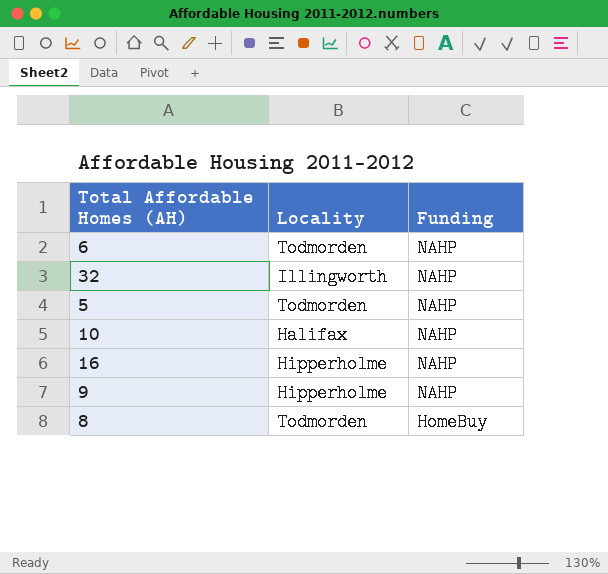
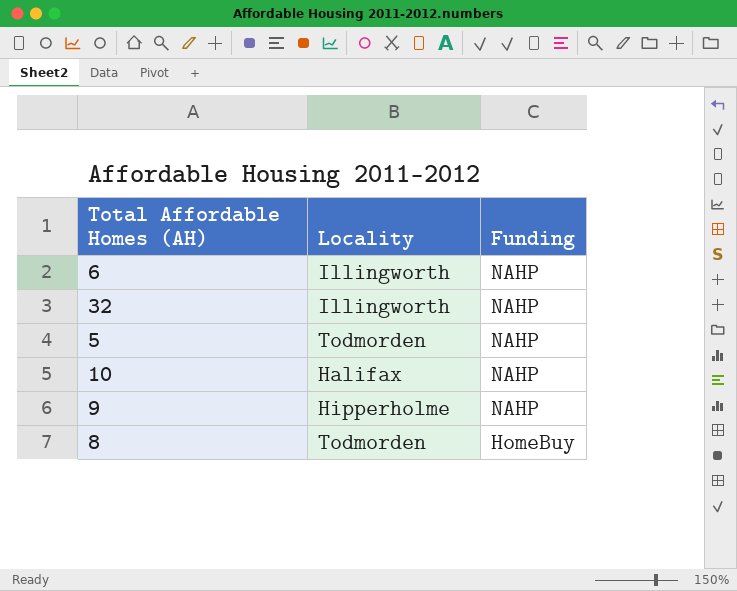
row 16: Hipperholme | NAHP -> none
6 | Locality: Todmorden -> Illingworth

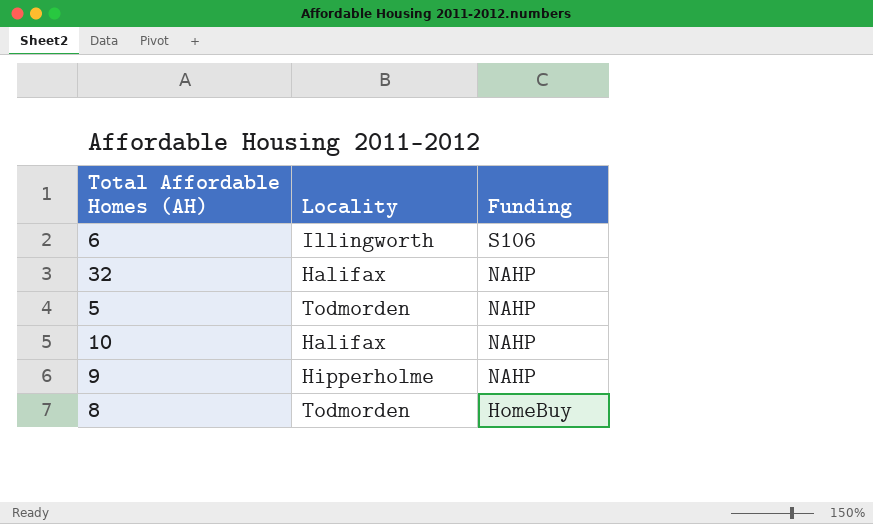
6 | Funding: NAHP -> S106
32 | Locality: Illingworth -> Halifax

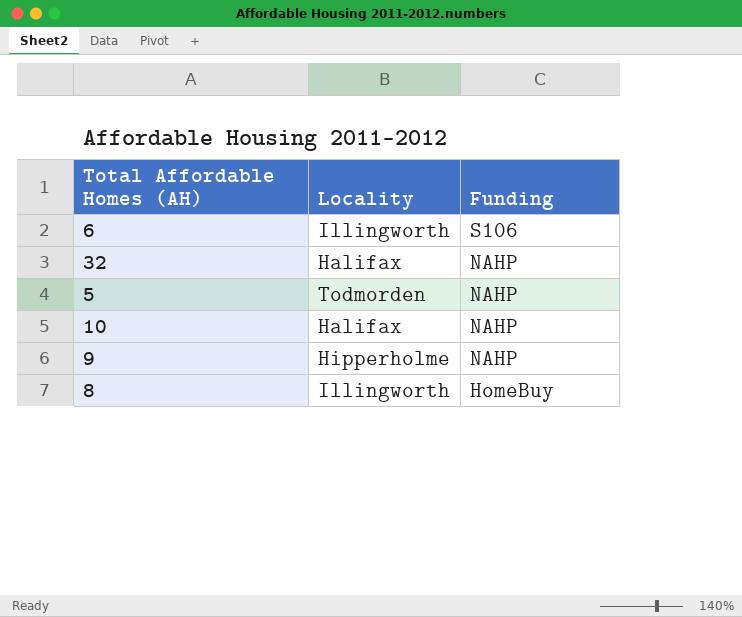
8 | Locality: Todmorden -> Illingworth

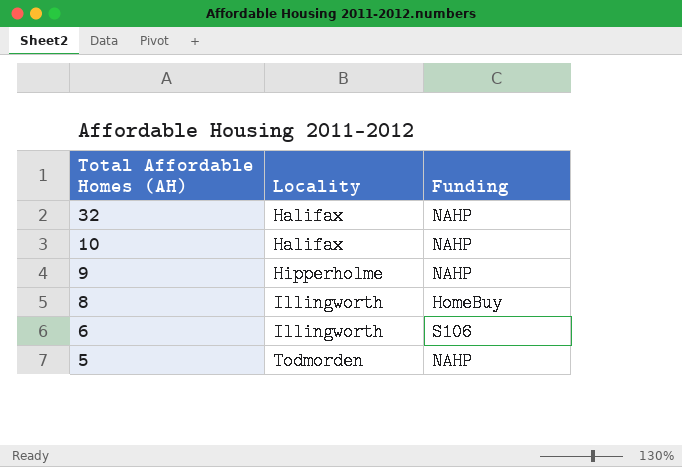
row order: Funding descending -> Total Affordable Homes (AH) descending

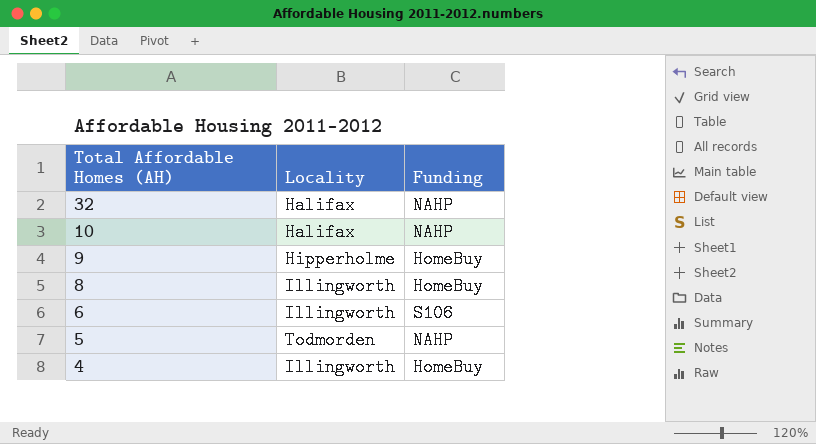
9 | Funding: NAHP -> HomeBuy
row 4: none -> Illingworth | HomeBuy

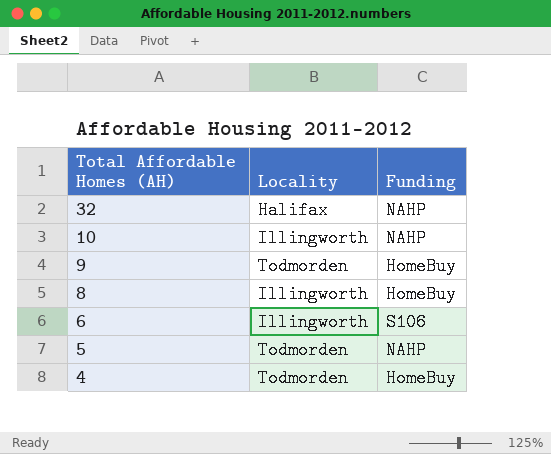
10 | Locality: Halifax -> Illingworth
9 | Locality: Hipperholme -> Todmorden
4 | Locality: Illingworth -> Todmorden

